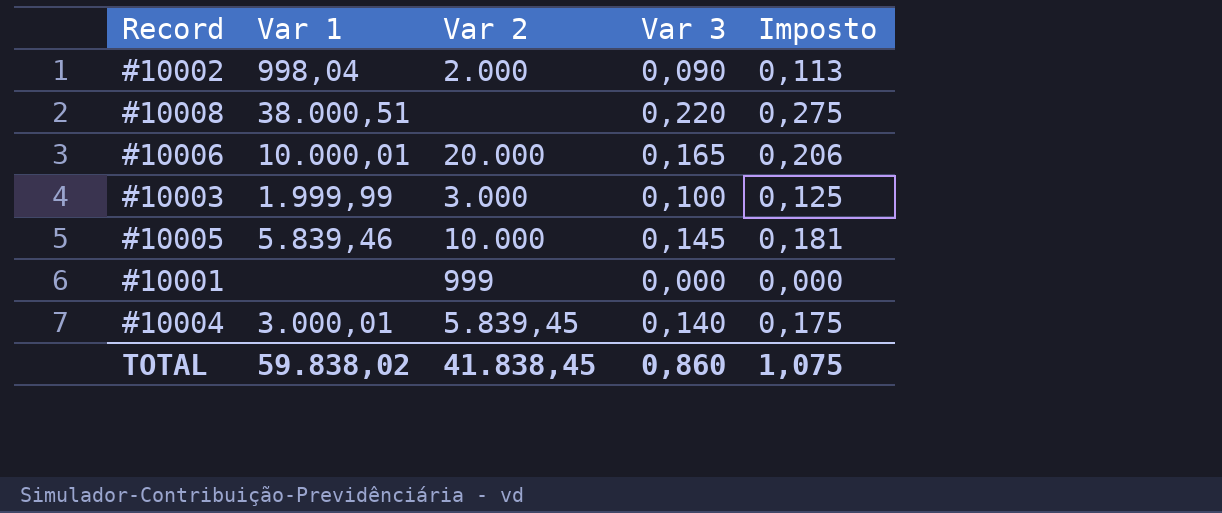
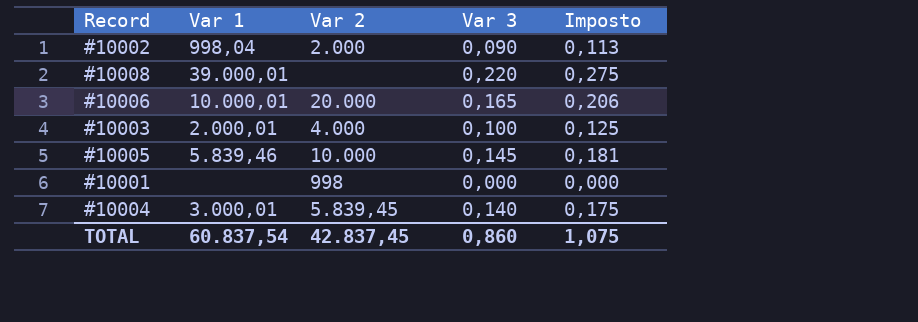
#10008 | Var 1: 38.000,51 -> 39.000,01
#10003 | Var 1: 1.999,99 -> 2.000,01
#10003 | Var 2: 3.000 -> 4.000
#10001 | Var 2: 999 -> 998
TOTAL | Var 1: 59.838,02 -> 60.837,54
TOTAL | Var 2: 41.838,45 -> 42.837,45

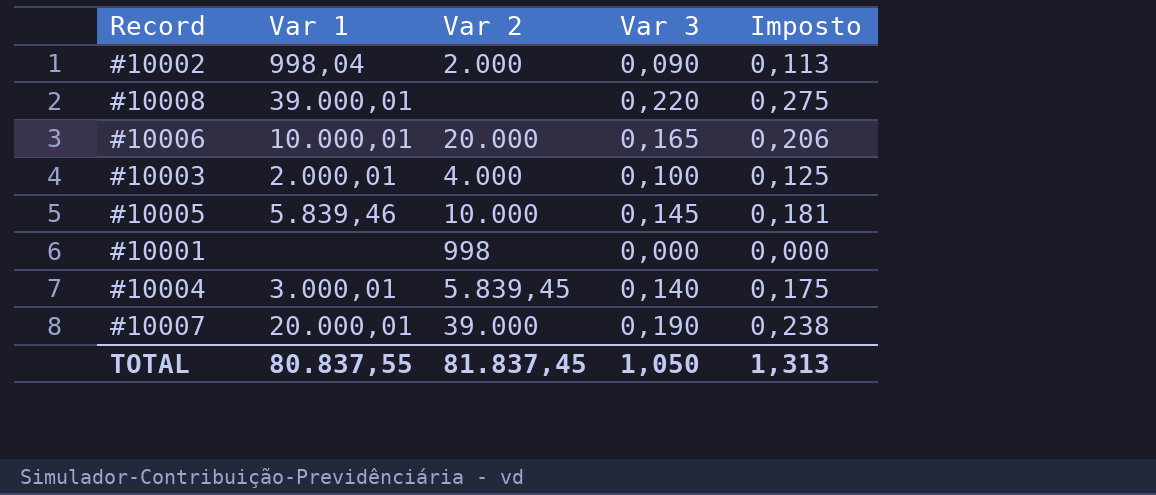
row #10007: none -> 20.000,01 | 39.000 | 0,190 | 0,238
TOTAL | Var 1: 60.837,54 -> 80.837,55
TOTAL | Var 2: 42.837,45 -> 81.837,45
TOTAL | Var 3: 0,860 -> 1,050
TOTAL | Imposto: 1,075 -> 1,313

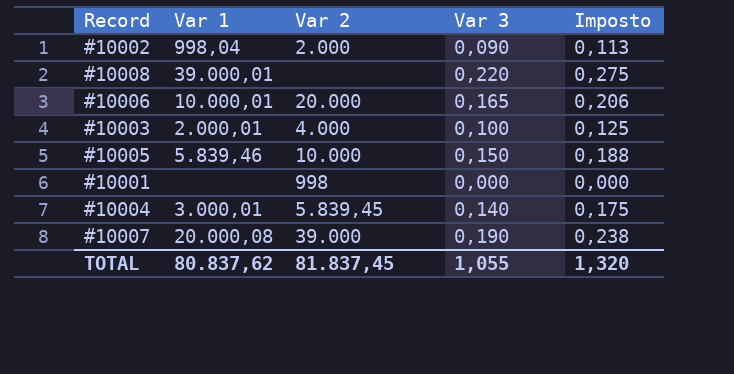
#10005 | Var 3: 0,145 -> 0,150
#10005 | Imposto: 0,181 -> 0,188
#10007 | Var 1: 20.000,01 -> 20.000,08
TOTAL | Var 1: 80.837,55 -> 80.837,62
TOTAL | Var 3: 1,050 -> 1,055
TOTAL | Imposto: 1,313 -> 1,320

